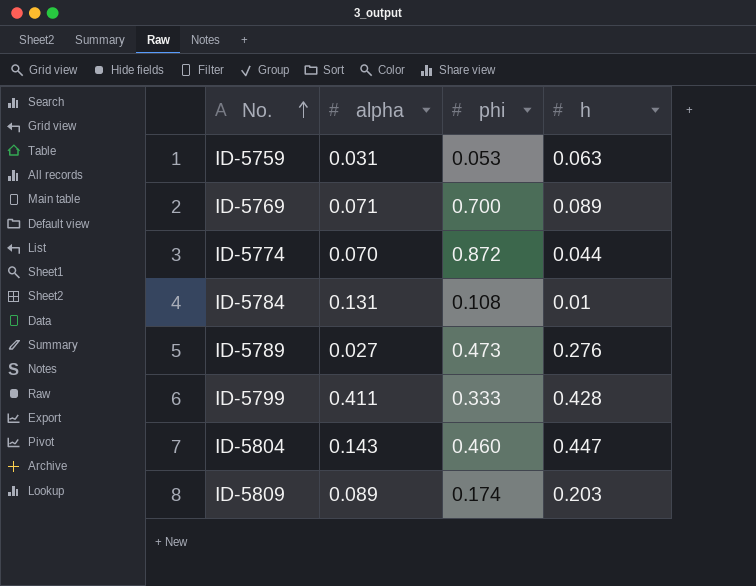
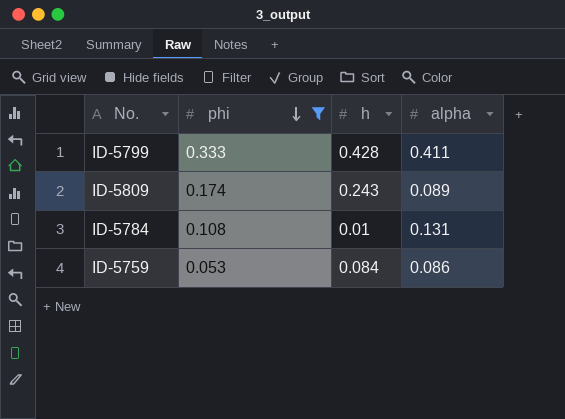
filter: none -> phi <= 0.333
row order: No. ascending -> phi descending
column alpha | position: 2 -> 4
ID-5809 | h: 0.203 -> 0.243
ID-5759 | h: 0.063 -> 0.084
ID-5759 | alpha: 0.031 -> 0.086

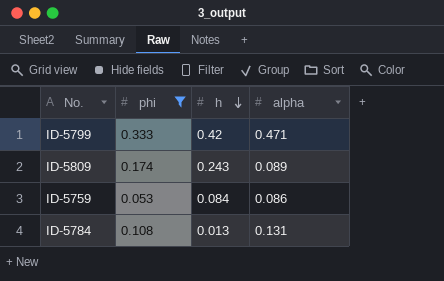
row order: phi descending -> h descending
ID-5799 | h: 0.428 -> 0.42
ID-5799 | alpha: 0.411 -> 0.471
ID-5784 | h: 0.01 -> 0.013

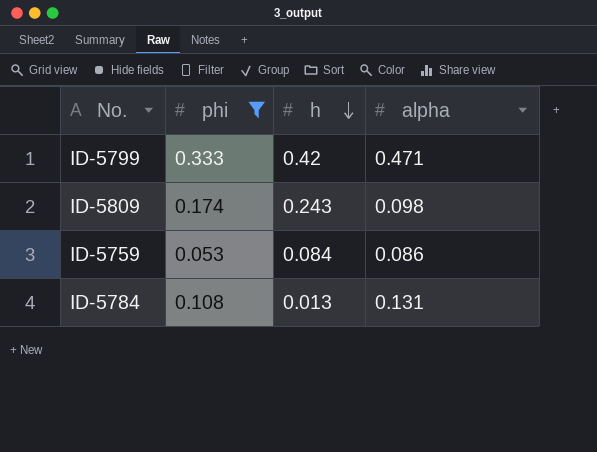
ID-5809 | alpha: 0.089 -> 0.098

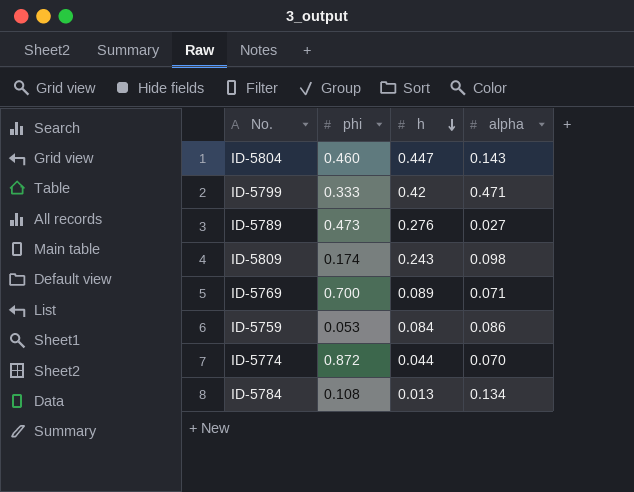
filter: phi <= 0.333 -> none
ID-5784 | alpha: 0.131 -> 0.134

